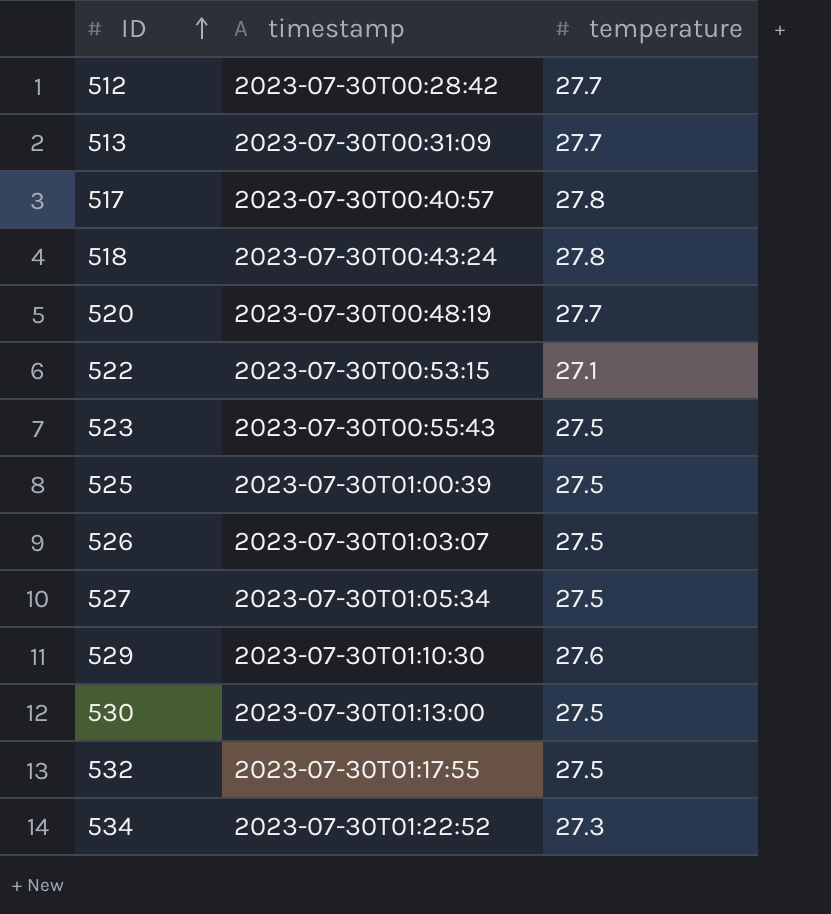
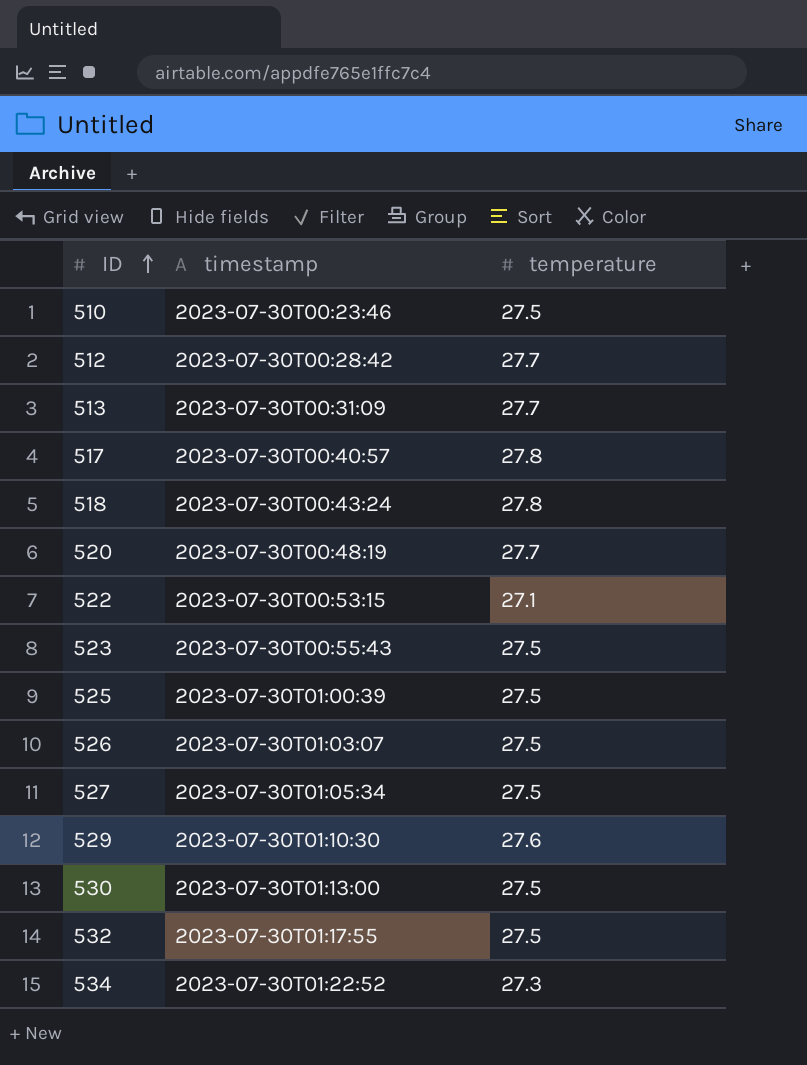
row 510: none -> 2023-07-30T00:23:46 | 27.5

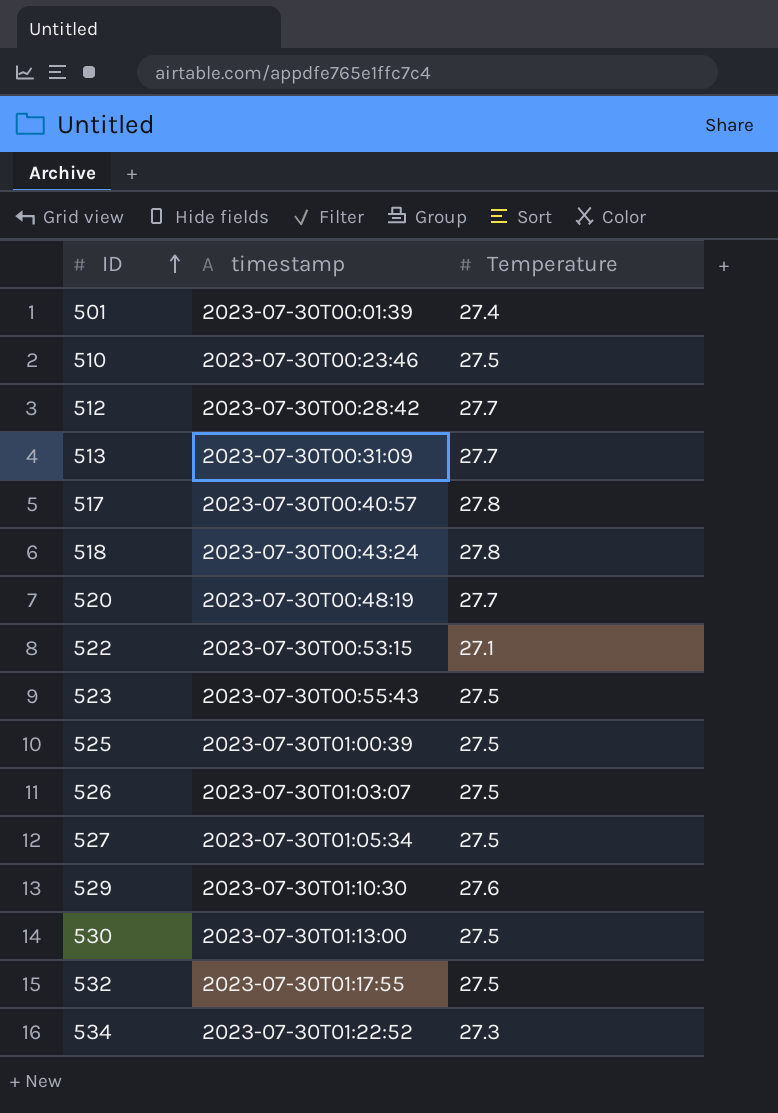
column name: temperature -> Temperature
row 501: none -> 2023-07-30T00:01:39 | 27.4

